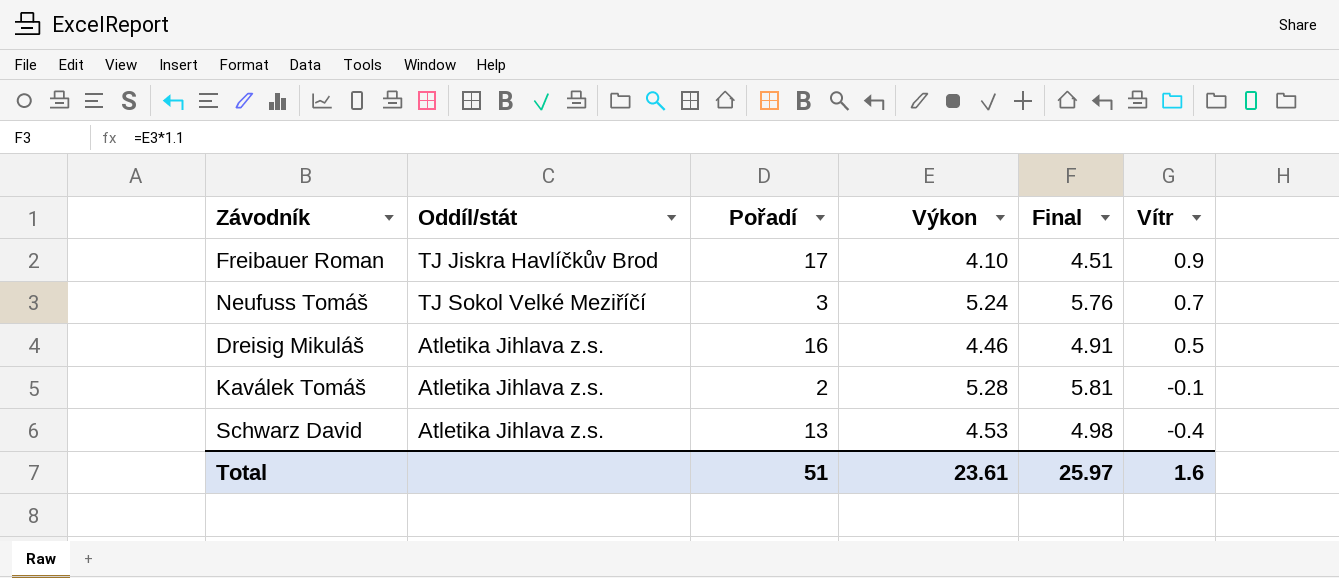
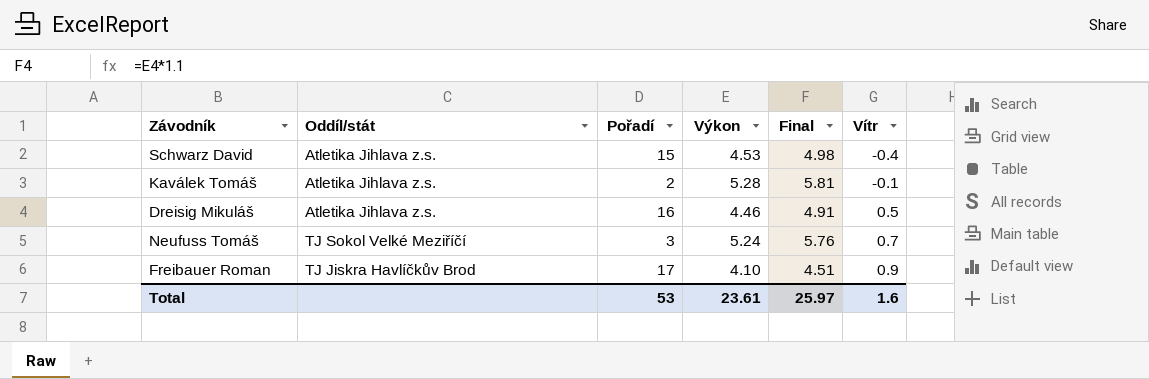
row order: Vítr descending -> Vítr ascending
Schwarz David | Pořadí: 13 -> 15
Total | Pořadí: 51 -> 53

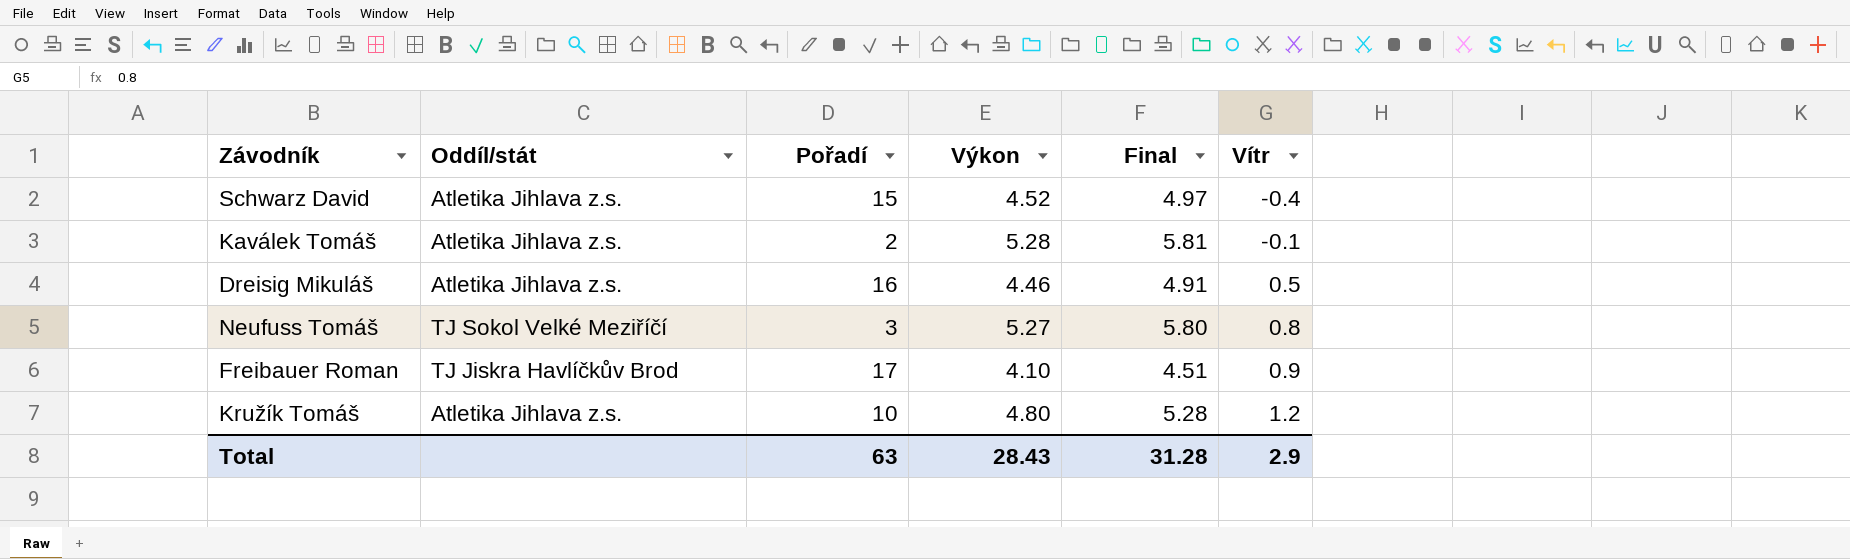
Schwarz David | Výkon: 4.53 -> 4.52
Schwarz David | Final: 4.98 -> 4.97
Neufuss Tomáš | Výkon: 5.24 -> 5.27
Neufuss Tomáš | Final: 5.76 -> 5.80
Neufuss Tomáš | Vítr: 0.7 -> 0.8
row Kružík Tomáš: none -> Atletika Jihlava z.s. | 10 | 4.80 | 5.28 | 1.2
Total | Pořadí: 53 -> 63
Total | Výkon: 23.61 -> 28.43
Total | Final: 25.97 -> 31.28
Total | Vítr: 1.6 -> 2.9

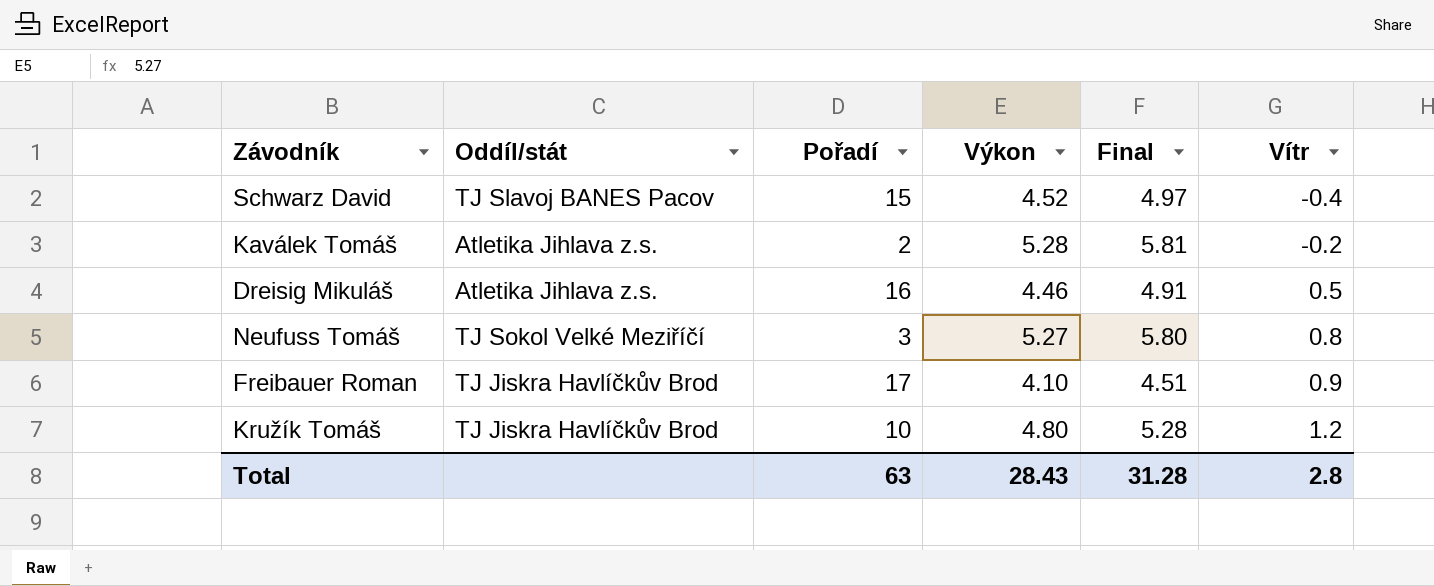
Schwarz David | Oddíl/stát: Atletika Jihlava z.s. -> TJ Slavoj BANES Pacov
Kaválek Tomáš | Vítr: -0.1 -> -0.2
Kružík Tomáš | Oddíl/stát: Atletika Jihlava z.s. -> TJ Jiskra Havlíčkův Brod
Total | Vítr: 2.9 -> 2.8

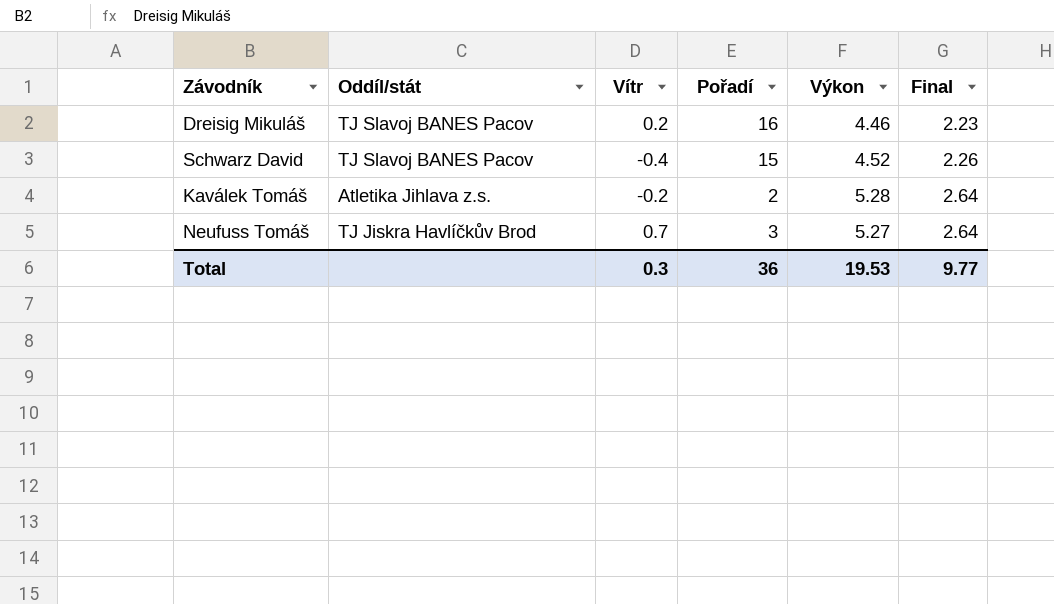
row order: Vítr ascending -> Final ascending
column Vítr | position: 6 -> 3
column Final | formula: [Výkon] * 1.1 -> [Výkon] * 0.5
row Freibauer Roman: TJ Jiskra Havlíčkův Brod | 17 | 4.10 | 4.51 | 0.9 -> none
row Kružík Tomáš: TJ Jiskra Havlíčkův Brod | 10 | 4.80 | 5.28 | 1.2 -> none
Dreisig Mikuláš | Oddíl/stát: Atletika Jihlava z.s. -> TJ Slavoj BANES Pacov
Dreisig Mikuláš | Vítr: 0.5 -> 0.2
Neufuss Tomáš | Oddíl/stát: TJ Sokol Velké Meziříčí -> TJ Jiskra Havlíčkův Brod
Neufuss Tomáš | Vítr: 0.8 -> 0.7
Total | Vítr: 2.8 -> 0.3
Total | Pořadí: 63 -> 36
Total | Výkon: 28.43 -> 19.53
Total | Final: 31.28 -> 9.77

